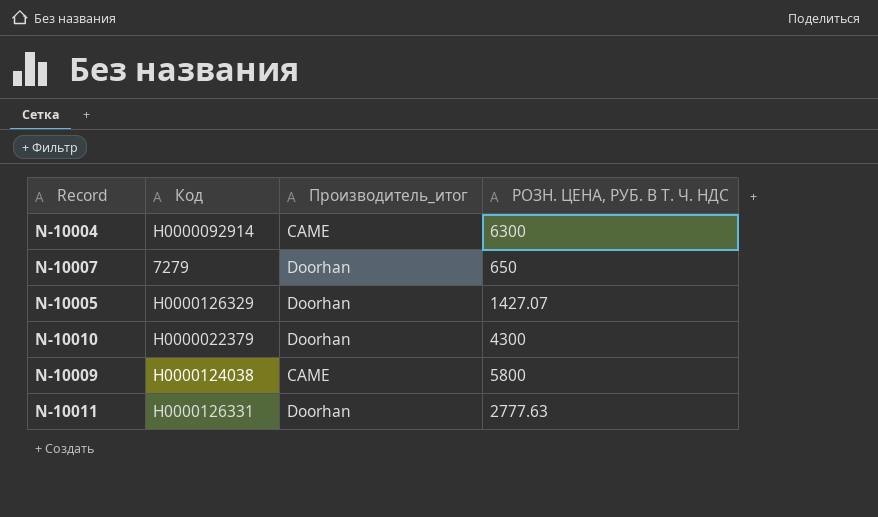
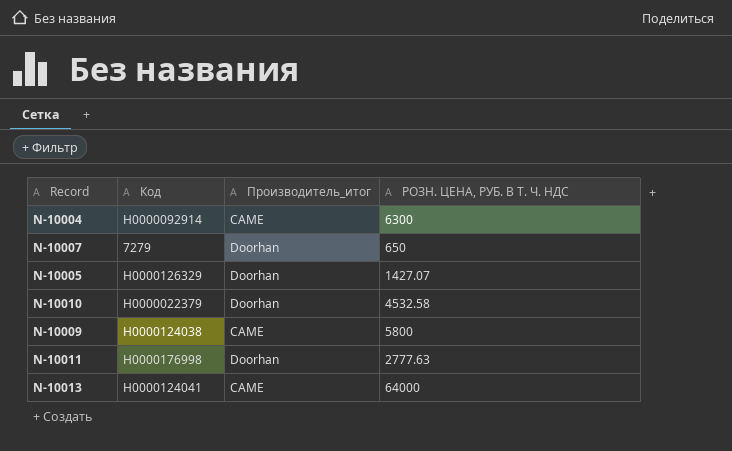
N-10010 | РОЗН. ЦЕНА, РУБ. В Т. Ч. НДС: 4300 -> 4532.58
N-10011 | Код: Н0000126331 -> Н0000176998
row N-10013: none -> Н0000124041 | CAME | 64000

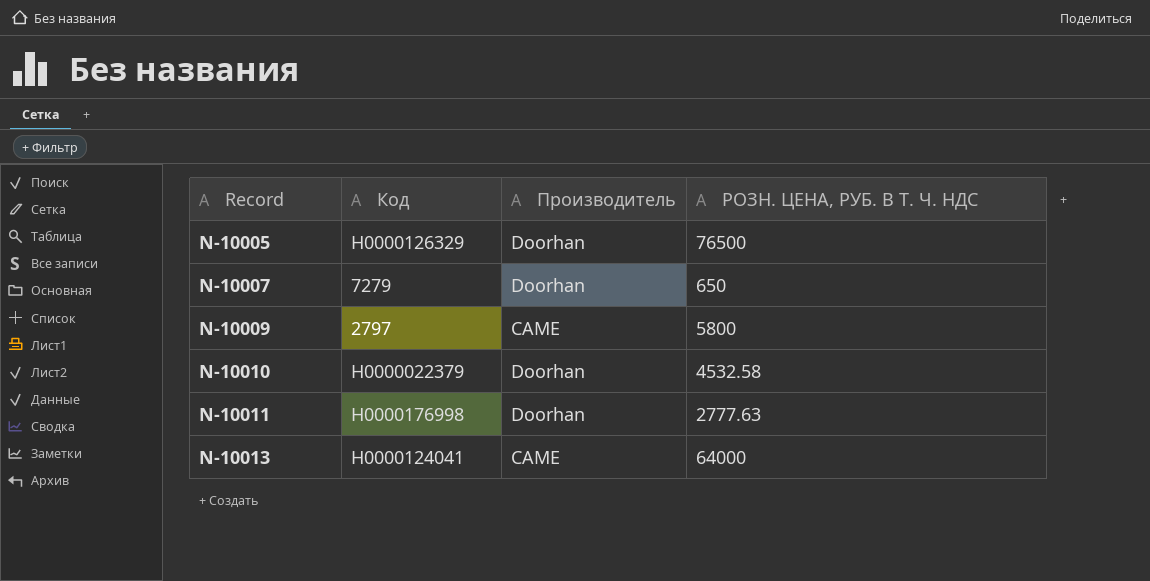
row order: none -> Record ascending
column name: Производитель_итог -> Производитель
row N-10004: Н0000092914 | CAME | 6300 -> none
N-10005 | РОЗН. ЦЕНА, РУБ. В Т. Ч. НДС: 1427.07 -> 76500
N-10009 | Код: Н0000124038 -> 2797

